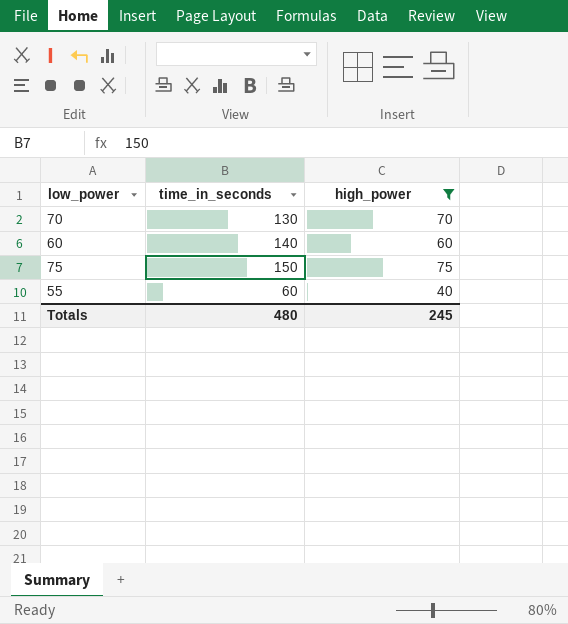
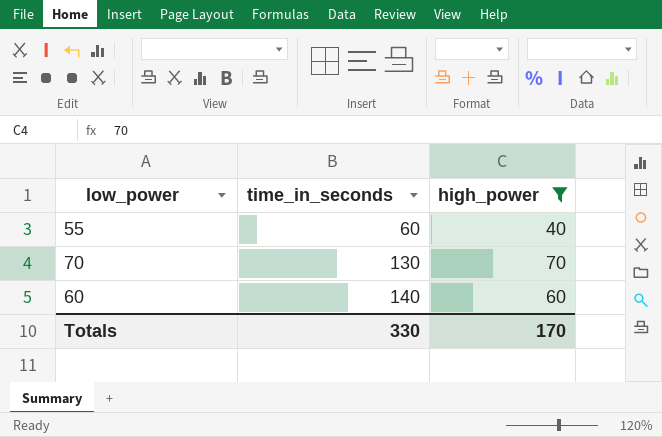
row order: none -> time_in_seconds ascending
row 75: 150 | 75 -> none
Totals | time_in_seconds: 480 -> 330
Totals | high_power: 245 -> 170

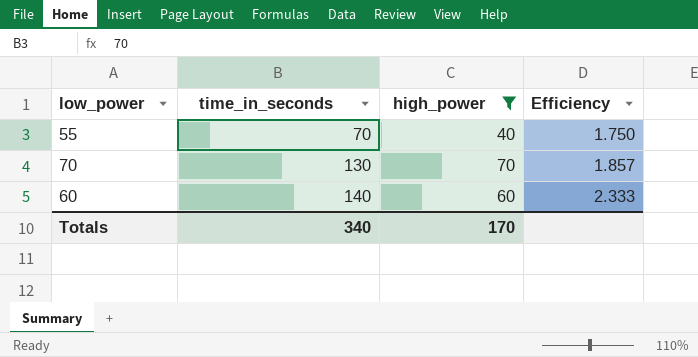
column Efficiency | formula: none -> [time_in_seconds] / [high_power]
55 | time_in_seconds: 60 -> 70
Totals | time_in_seconds: 330 -> 340

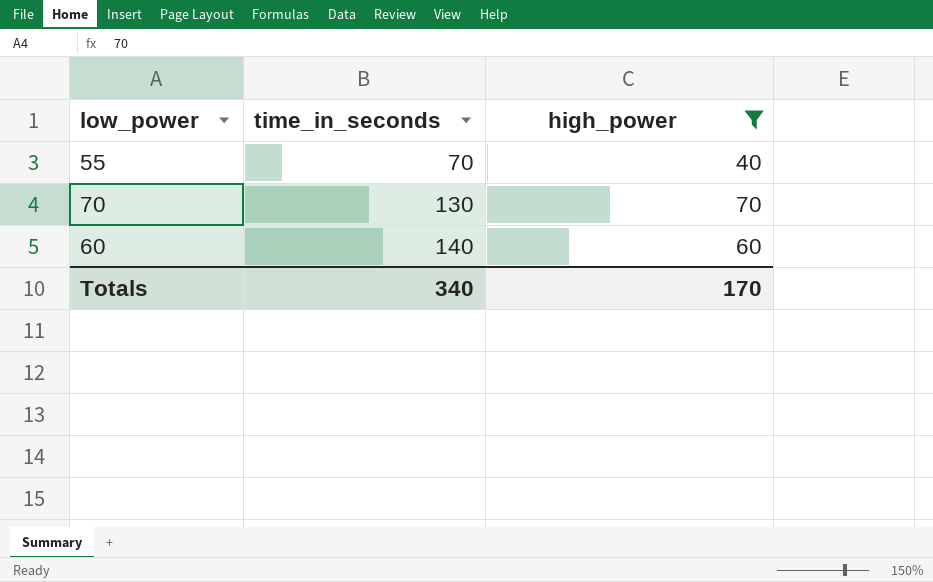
column Efficiency | formula: [time_in_seconds] / [high_power] -> none

